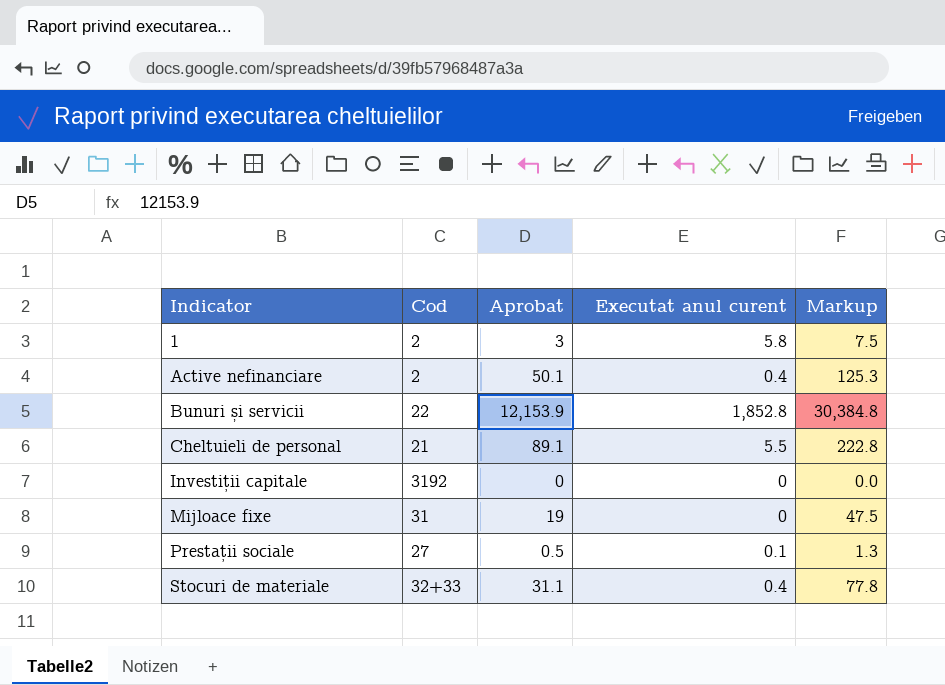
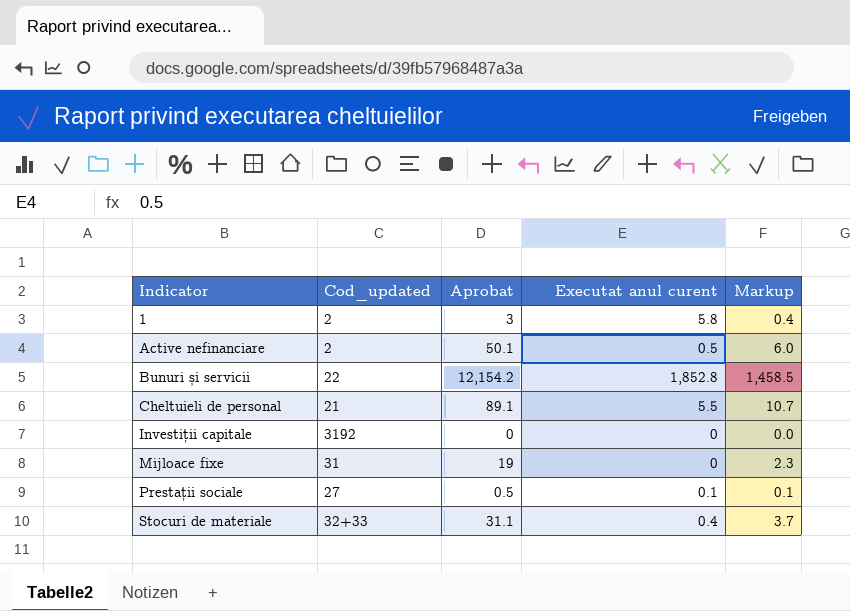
column name: Cod -> Cod_updated
column Markup | formula: [Aprobat] * 2.5 -> [Aprobat] * 0.12
Active nefinanciare | Executat anul curent: 0.4 -> 0.5
Bunuri și servicii | Aprobat: 12,153.9 -> 12,154.2

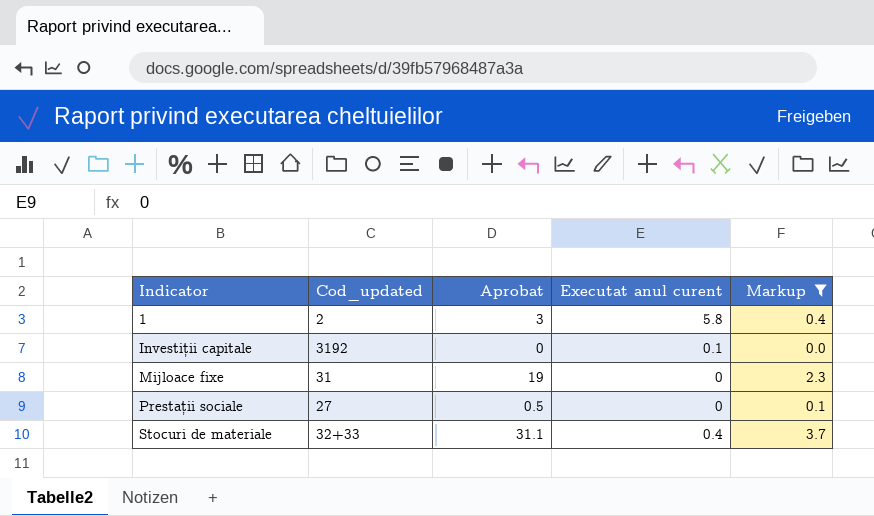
filter: none -> Markup <= 3.7
Investiții capitale | Executat anul curent: 0 -> 0.1
Prestații sociale | Executat anul curent: 0.1 -> 0

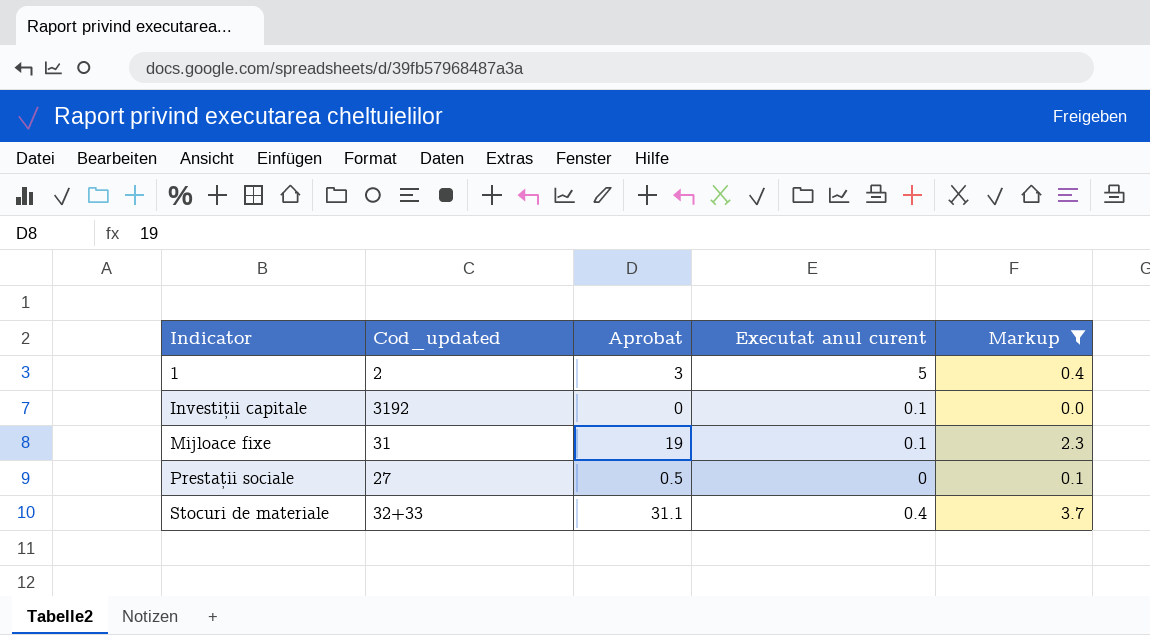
1 | Executat anul curent: 5.8 -> 5
Mijloace fixe | Executat anul curent: 0 -> 0.1

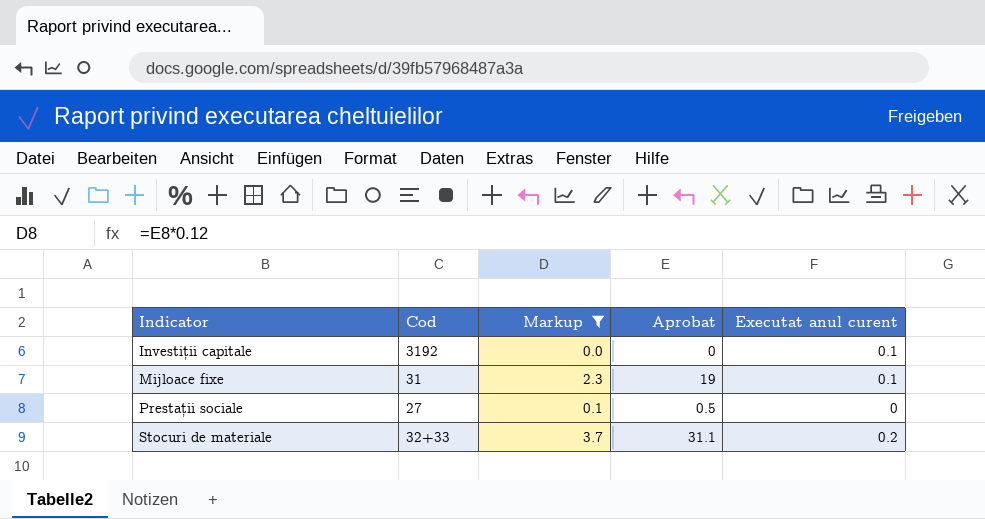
column name: Cod_updated -> Cod
column Markup | position: 5 -> 3
row 1: 2 | 3 | 5 | 0.4 -> none
Stocuri de materiale | Executat anul curent: 0.4 -> 0.2

